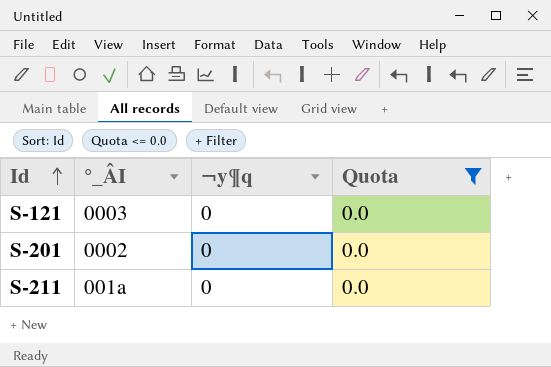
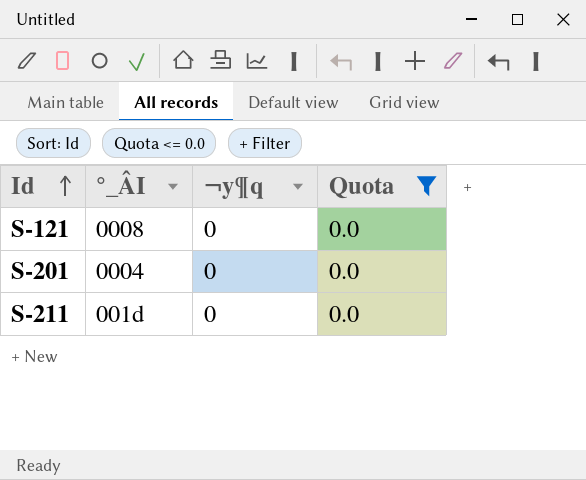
S-121 | °_ÂI: 0003 -> 0008
S-201 | °_ÂI: 0002 -> 0004
S-211 | °_ÂI: 001a -> 001d

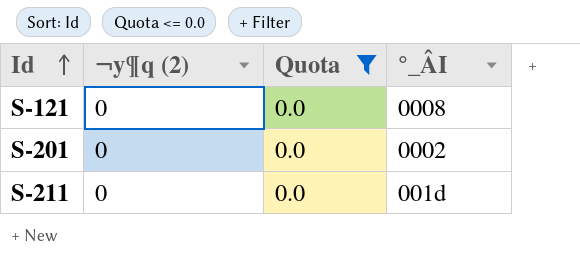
column name: ¬y¶q -> ¬y¶q (2)
column °_ÂI | position: 2 -> 4
S-201 | °_ÂI: 0004 -> 0002

